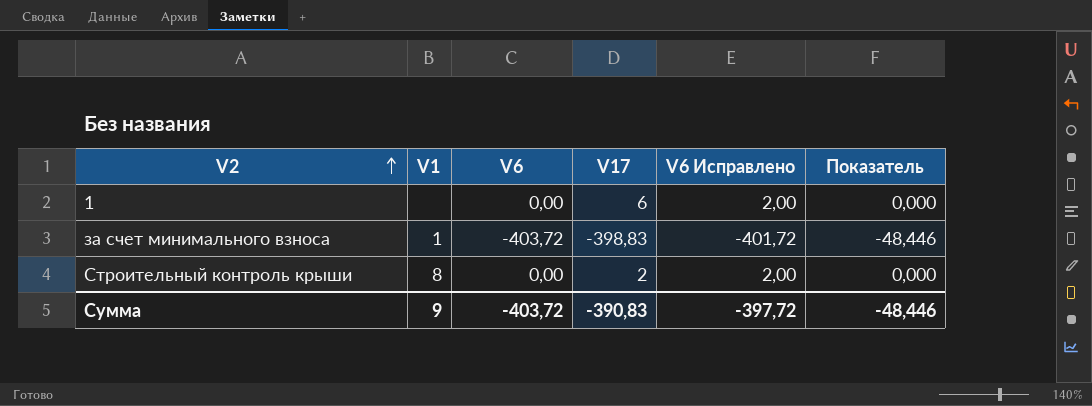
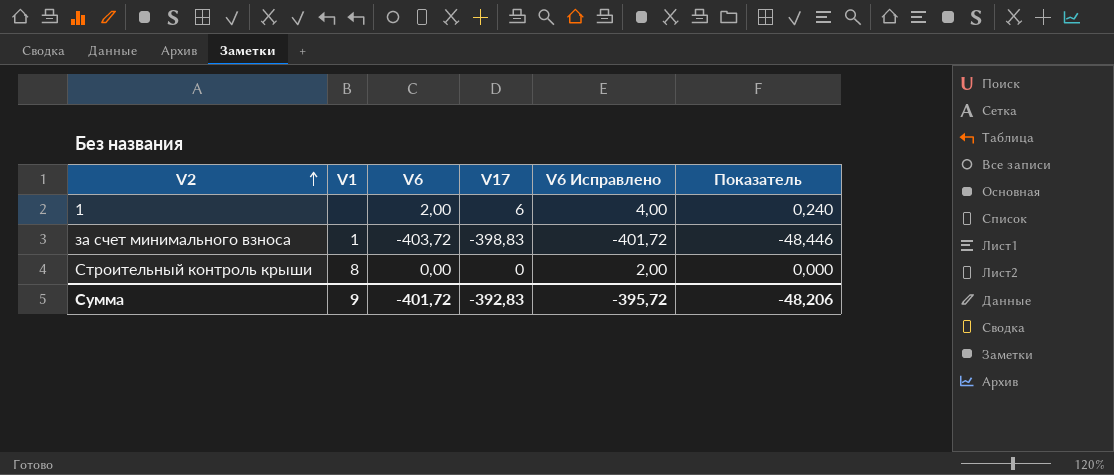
1 | V6: 0,00 -> 2,00
1 | V6 Исправлено: 2,00 -> 4,00
1 | Показатель: 0,000 -> 0,240
Строительный контроль крыши | V17: 2 -> 0
Сумма | V6: -403,72 -> -401,72
Сумма | V17: -390,83 -> -392,83
Сумма | V6 Исправлено: -397,72 -> -395,72
Сумма | Показатель: -48,446 -> -48,206

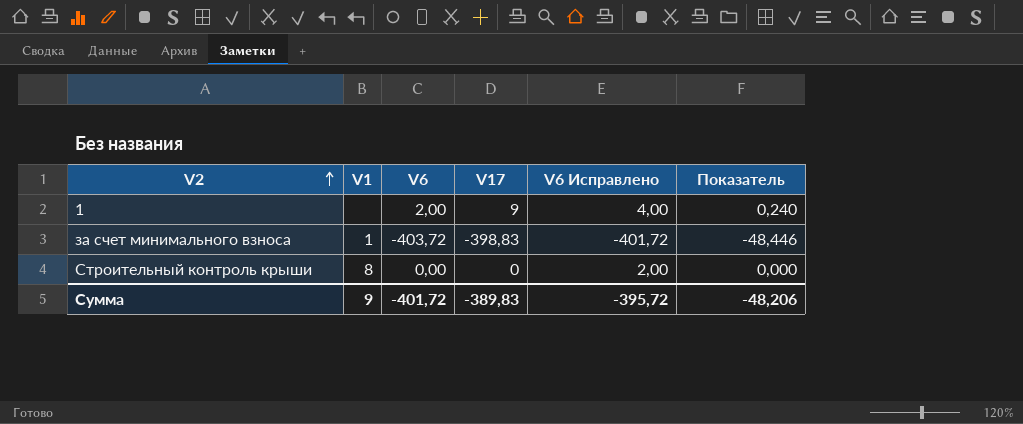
1 | V17: 6 -> 9
Сумма | V17: -392,83 -> -389,83

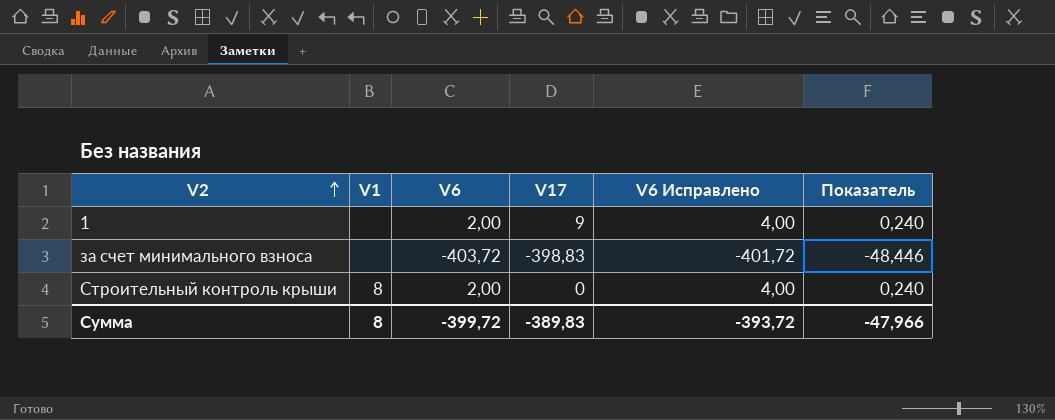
за счет минимального взноса | V1: 1 -> none
Строительный контроль крыши | V6: 0,00 -> 2,00
Строительный контроль крыши | V6 Исправлено: 2,00 -> 4,00
Строительный контроль крыши | Показатель: 0,000 -> 0,240
Сумма | V1: 9 -> 8
Сумма | V6: -401,72 -> -399,72
Сумма | V6 Исправлено: -395,72 -> -393,72
Сумма | Показатель: -48,206 -> -47,966

